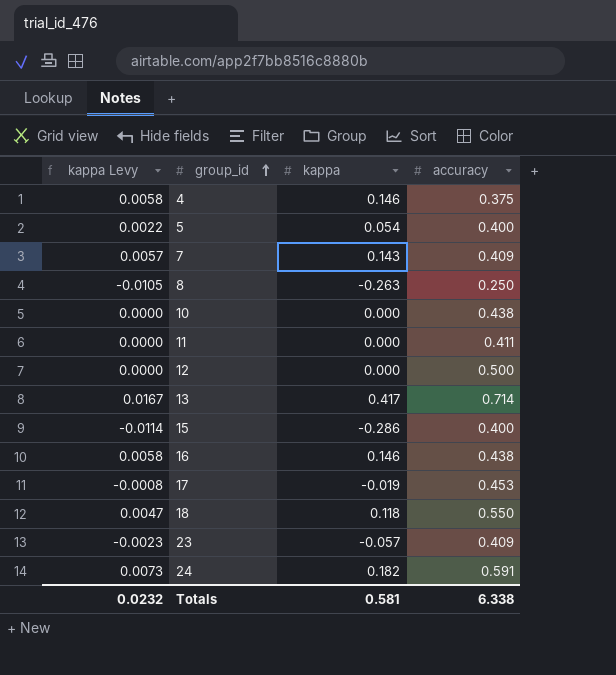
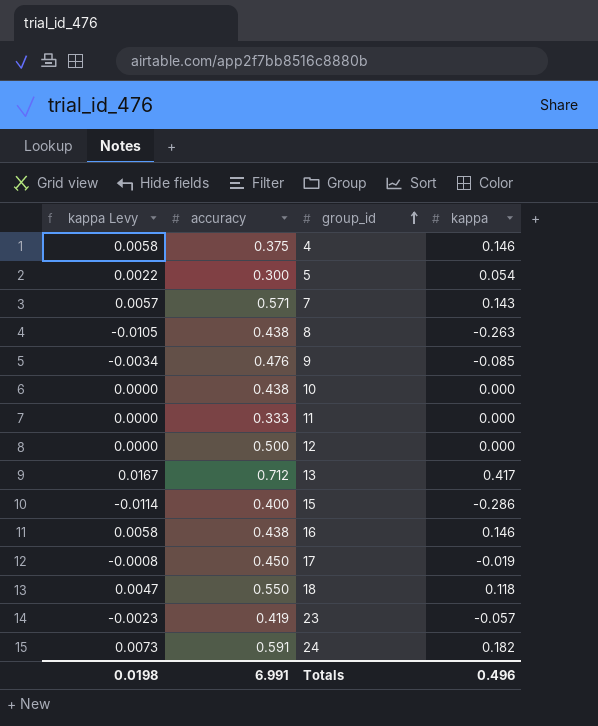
column accuracy | position: 4 -> 2
5 | accuracy: 0.400 -> 0.300
7 | accuracy: 0.409 -> 0.571
8 | accuracy: 0.250 -> 0.438
row 9: none -> -0.0034 | 0.476 | -0.085
11 | accuracy: 0.411 -> 0.333
13 | accuracy: 0.714 -> 0.712
17 | accuracy: 0.453 -> 0.450
23 | accuracy: 0.409 -> 0.419
Totals | kappa Levy: 0.0232 -> 0.0198
Totals | accuracy: 6.338 -> 6.991
Totals | kappa: 0.581 -> 0.496

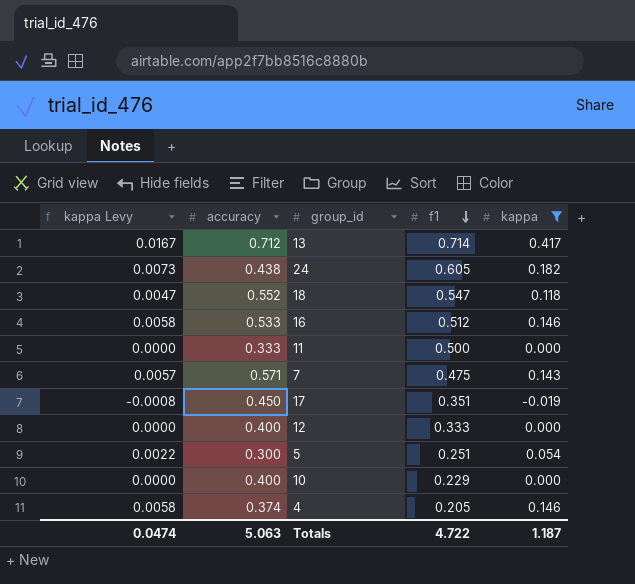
filter: none -> kappa >= -0.019
row order: group_id ascending -> f1 descending
column f1 | position: none -> 4
24 | accuracy: 0.591 -> 0.438
18 | accuracy: 0.550 -> 0.552
16 | accuracy: 0.438 -> 0.533
12 | accuracy: 0.500 -> 0.400
10 | accuracy: 0.438 -> 0.400
4 | accuracy: 0.375 -> 0.374
Totals | kappa Levy: 0.0198 -> 0.0474
Totals | accuracy: 6.991 -> 5.063
Totals | kappa: 0.496 -> 1.187

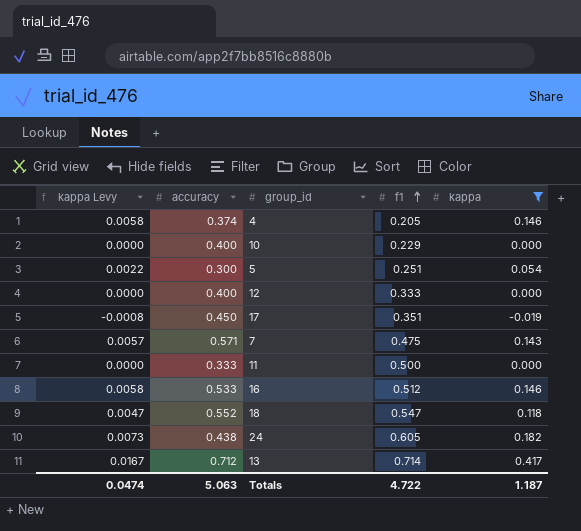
row order: f1 descending -> f1 ascending

